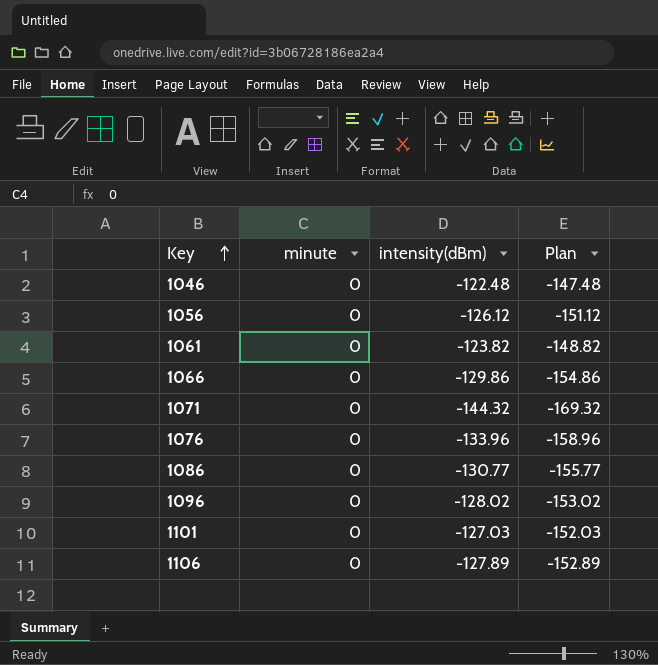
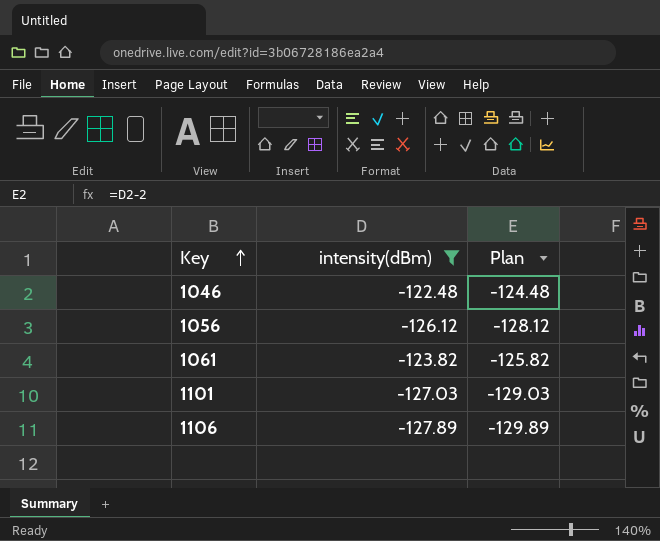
filter: none -> intensity(dBm) >= -127.89
column minute | position: 2 -> none
column Plan | formula: [intensity(dBm)] - 25 -> [intensity(dBm)] - 2

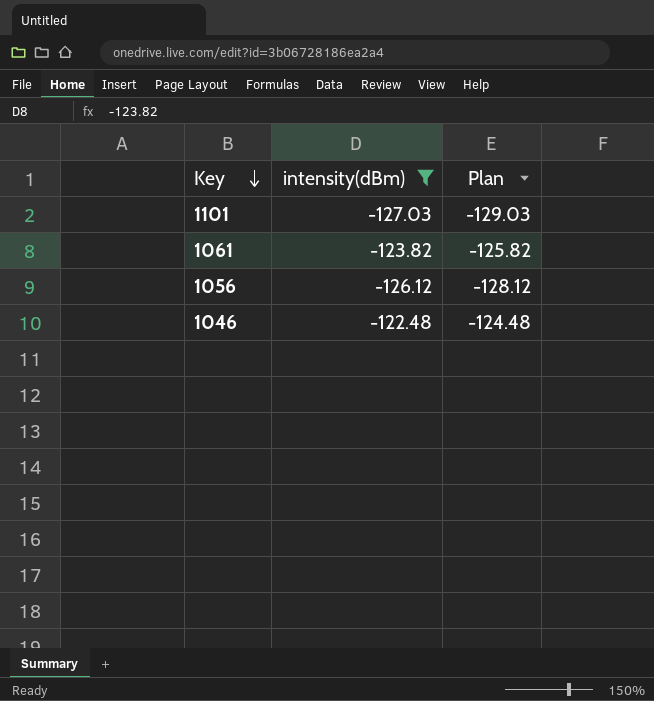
row order: Key ascending -> Key descending
row 1106: -127.89 | -129.89 -> none

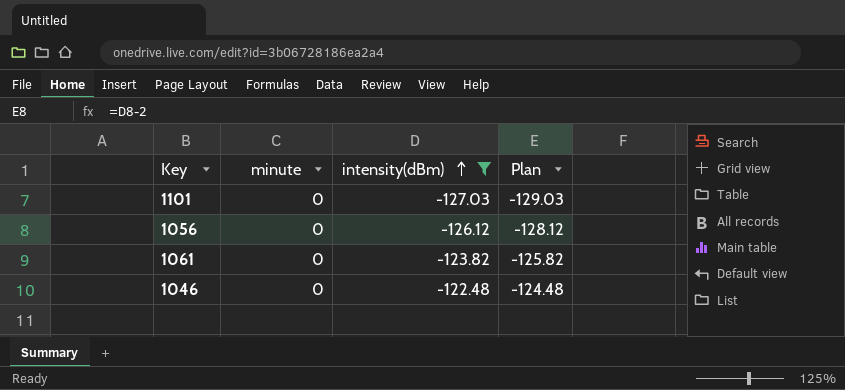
row order: Key descending -> intensity(dBm) ascending
column minute | position: none -> 2

